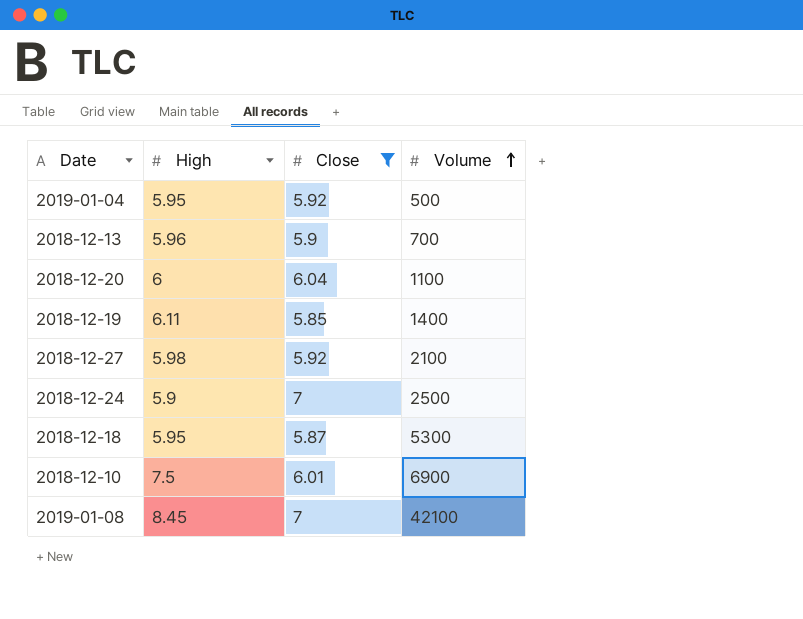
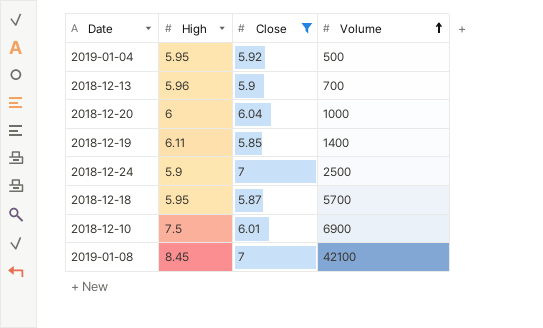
row 2018-12-27: 5.98 | 5.92 | 2100 -> none
2018-12-20 | Volume: 1100 -> 1000
2018-12-18 | Volume: 5300 -> 5700

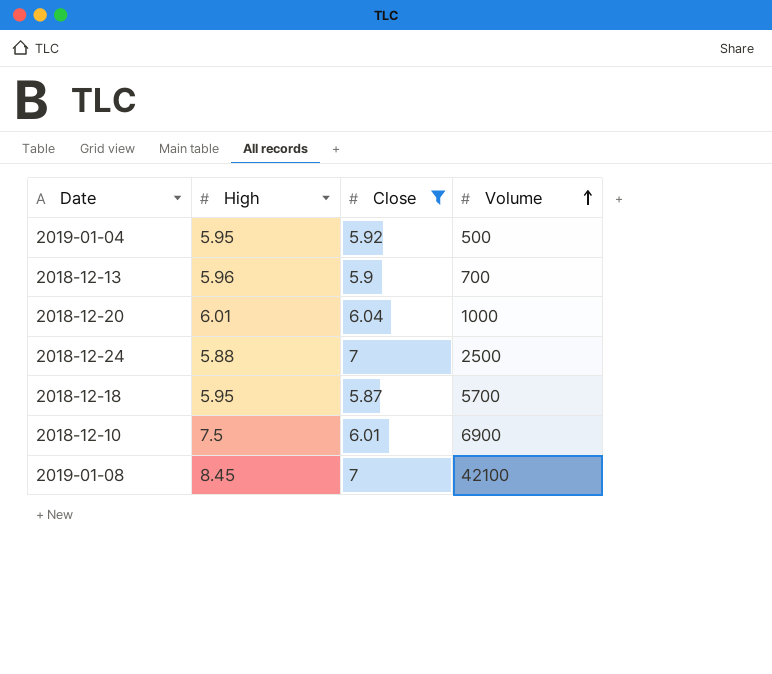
row 2018-12-19: 6.11 | 5.85 | 1400 -> none
2018-12-20 | High: 6 -> 6.01
2018-12-24 | High: 5.9 -> 5.88

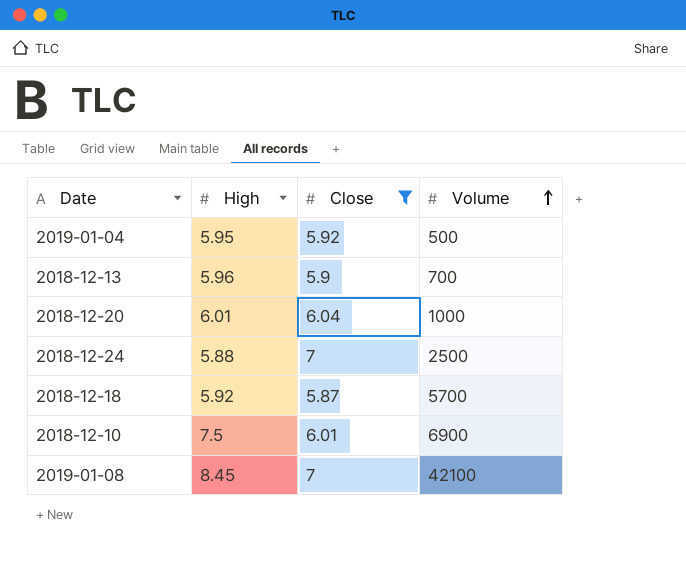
2018-12-18 | High: 5.95 -> 5.92

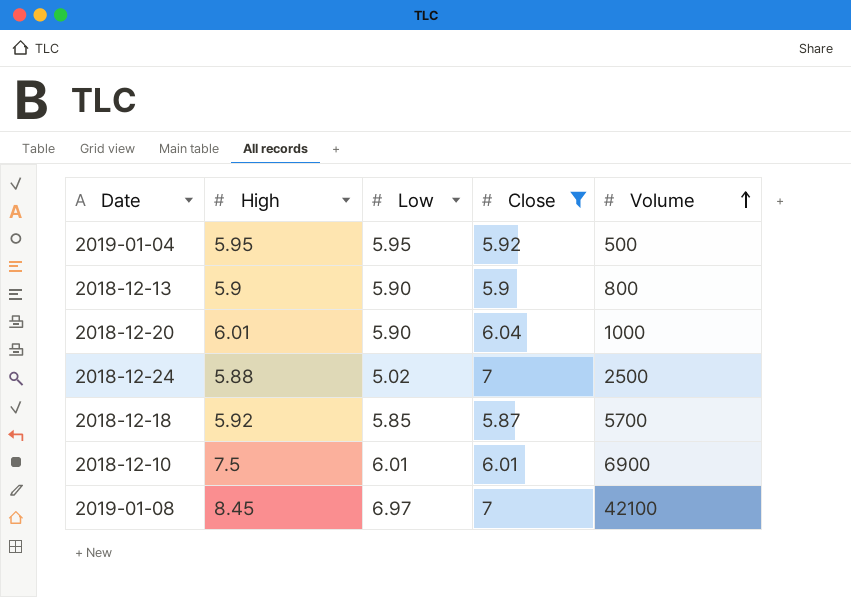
column Low | position: none -> 3
2018-12-13 | High: 5.96 -> 5.9
2018-12-13 | Volume: 700 -> 800

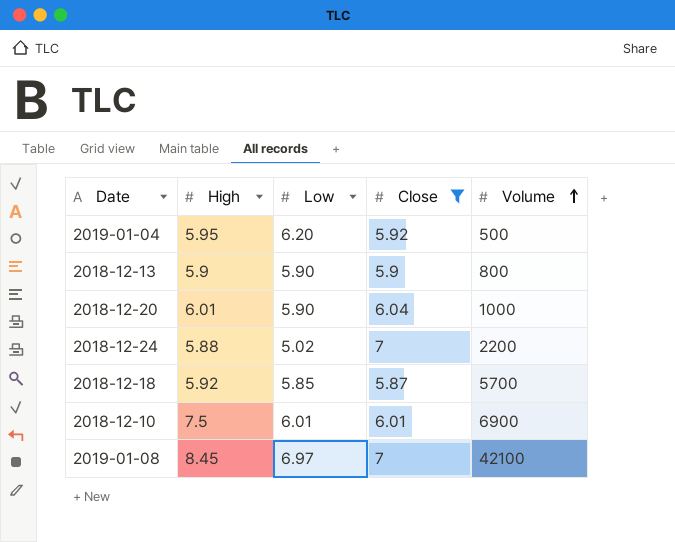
2019-01-04 | Low: 5.95 -> 6.20
2018-12-24 | Volume: 2500 -> 2200

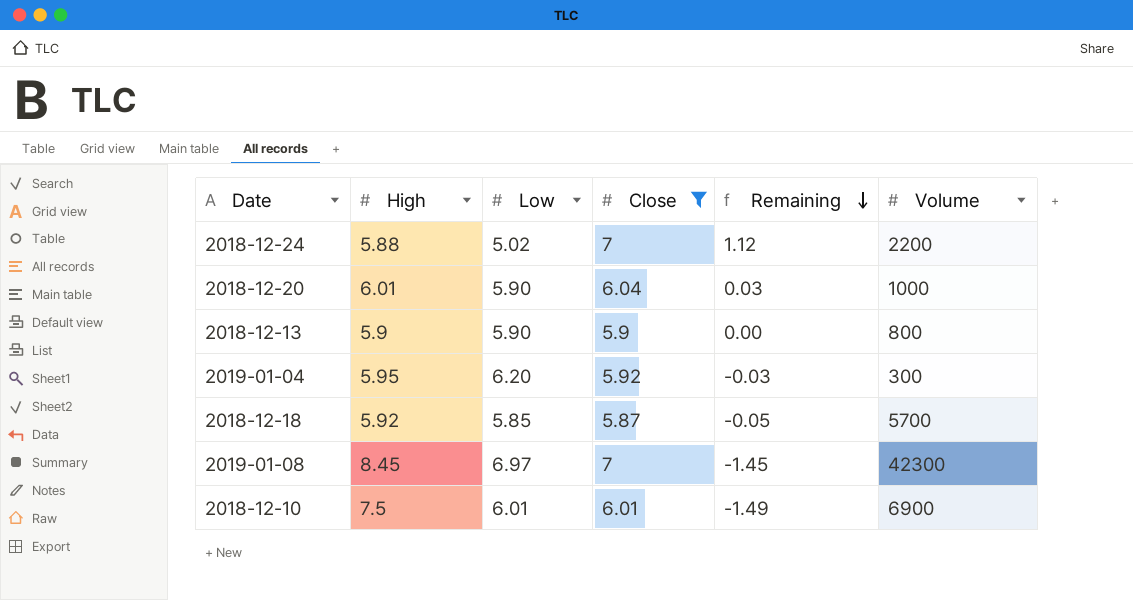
row order: Volume ascending -> Remaining descending
column Remaining | formula: none -> [Close] - [High]
2019-01-04 | Volume: 500 -> 300
2019-01-08 | Volume: 42100 -> 42300

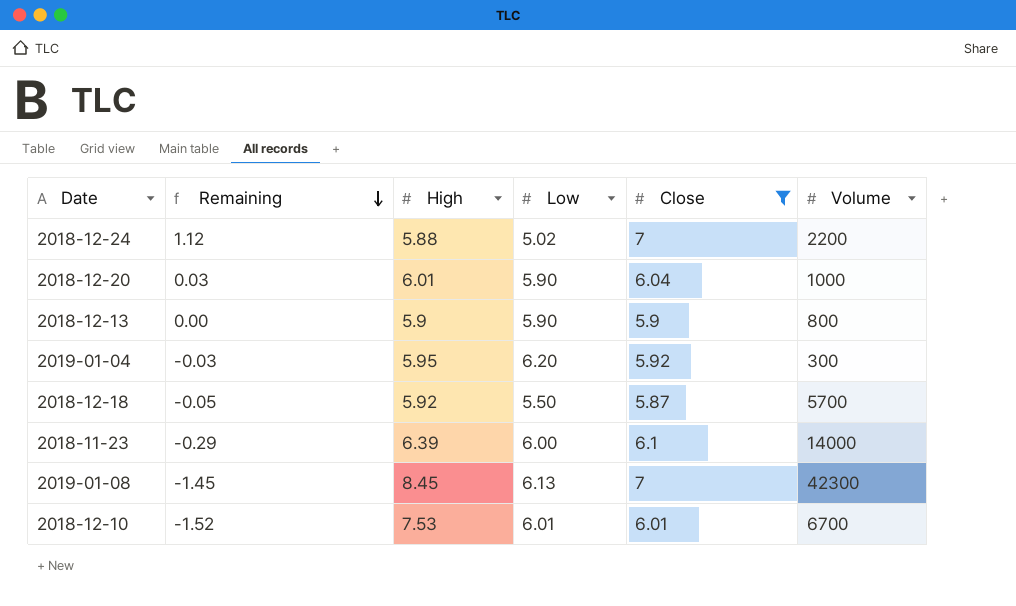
column Remaining | position: 5 -> 2
2018-12-18 | Low: 5.85 -> 5.50
row 2018-11-23: none -> -0.29 | 6.39 | 6.00 | 6.1 | 14000
2019-01-08 | Low: 6.97 -> 6.13
2018-12-10 | Remaining: -1.49 -> -1.52
2018-12-10 | High: 7.5 -> 7.53
2018-12-10 | Volume: 6900 -> 6700

